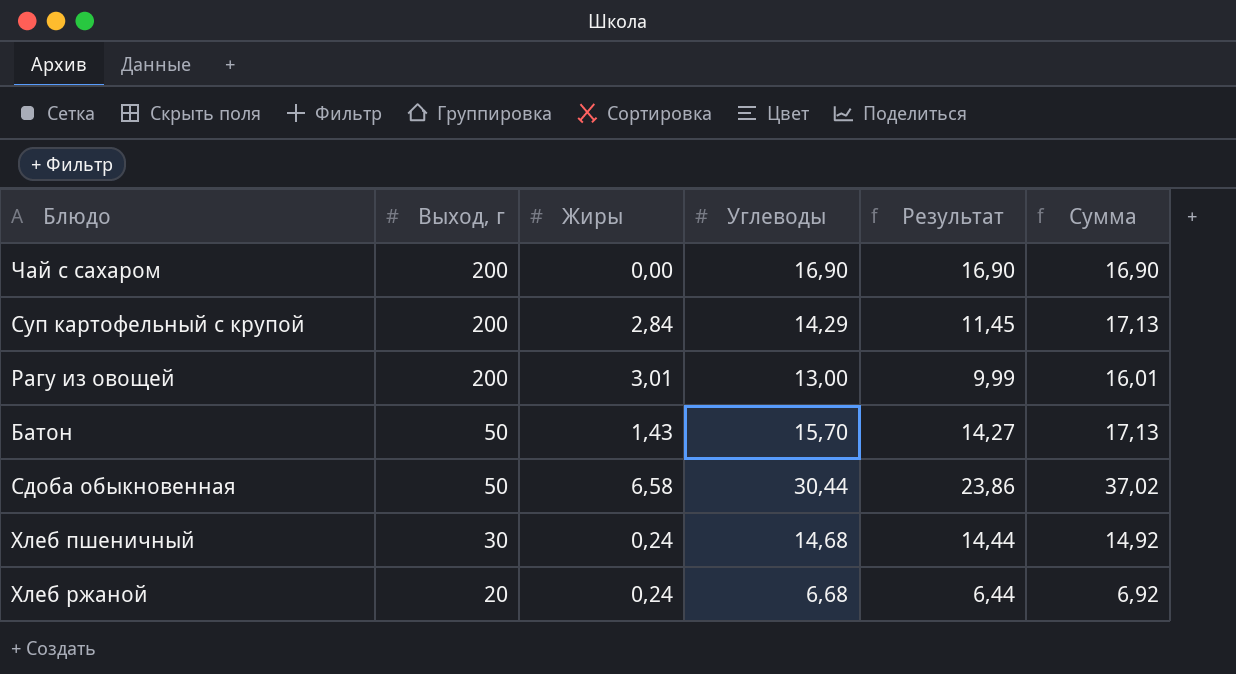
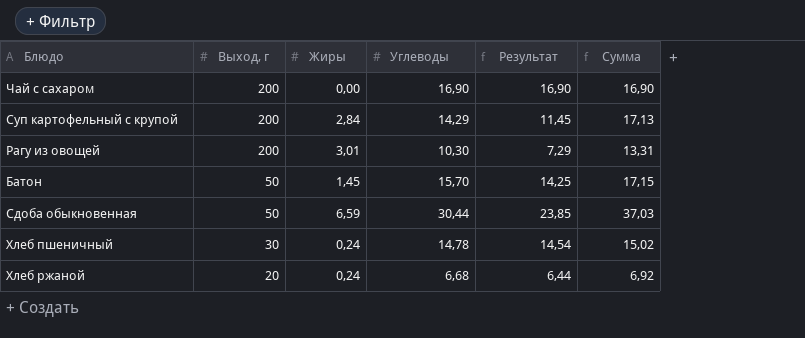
Рагу из овощей | Углеводы: 13,00 -> 10,30
Рагу из овощей | Результат: 9,99 -> 7,29
Рагу из овощей | Сумма: 16,01 -> 13,31
Батон | Жиры: 1,43 -> 1,45
Батон | Результат: 14,27 -> 14,25
Батон | Сумма: 17,13 -> 17,15
Сдоба обыкновенная | Жиры: 6,58 -> 6,59
Сдоба обыкновенная | Результат: 23,86 -> 23,85
Сдоба обыкновенная | Сумма: 37,02 -> 37,03
Хлеб пшеничный | Углеводы: 14,68 -> 14,78
Хлеб пшеничный | Результат: 14,44 -> 14,54
Хлеб пшеничный | Сумма: 14,92 -> 15,02

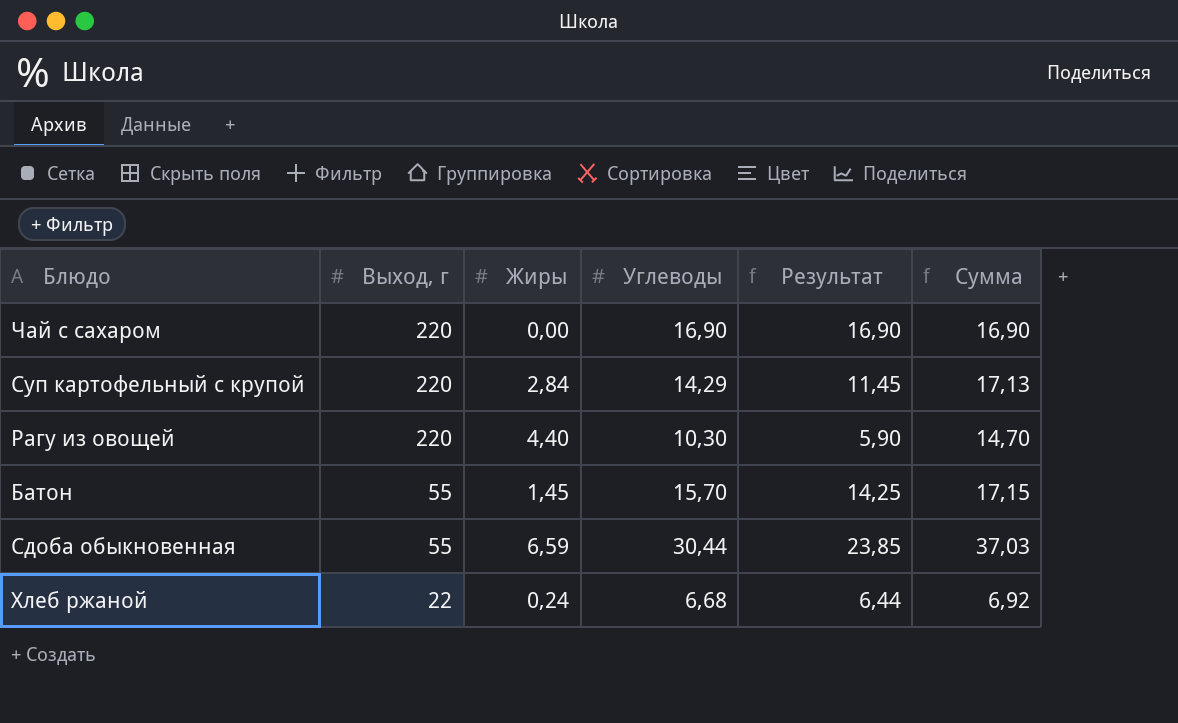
row Хлеб пшеничный: 30 | 0,24 | 14,78 | 14,54 | 15,02 -> none
Чай с сахаром | Выход, г: 200 -> 220
Суп картофельный с крупой | Выход, г: 200 -> 220
Рагу из овощей | Выход, г: 200 -> 220
Рагу из овощей | Жиры: 3,01 -> 4,40
Рагу из овощей | Результат: 7,29 -> 5,90
Рагу из овощей | Сумма: 13,31 -> 14,70
Батон | Выход, г: 50 -> 55
Сдоба обыкновенная | Выход, г: 50 -> 55
Хлеб ржаной | Выход, г: 20 -> 22

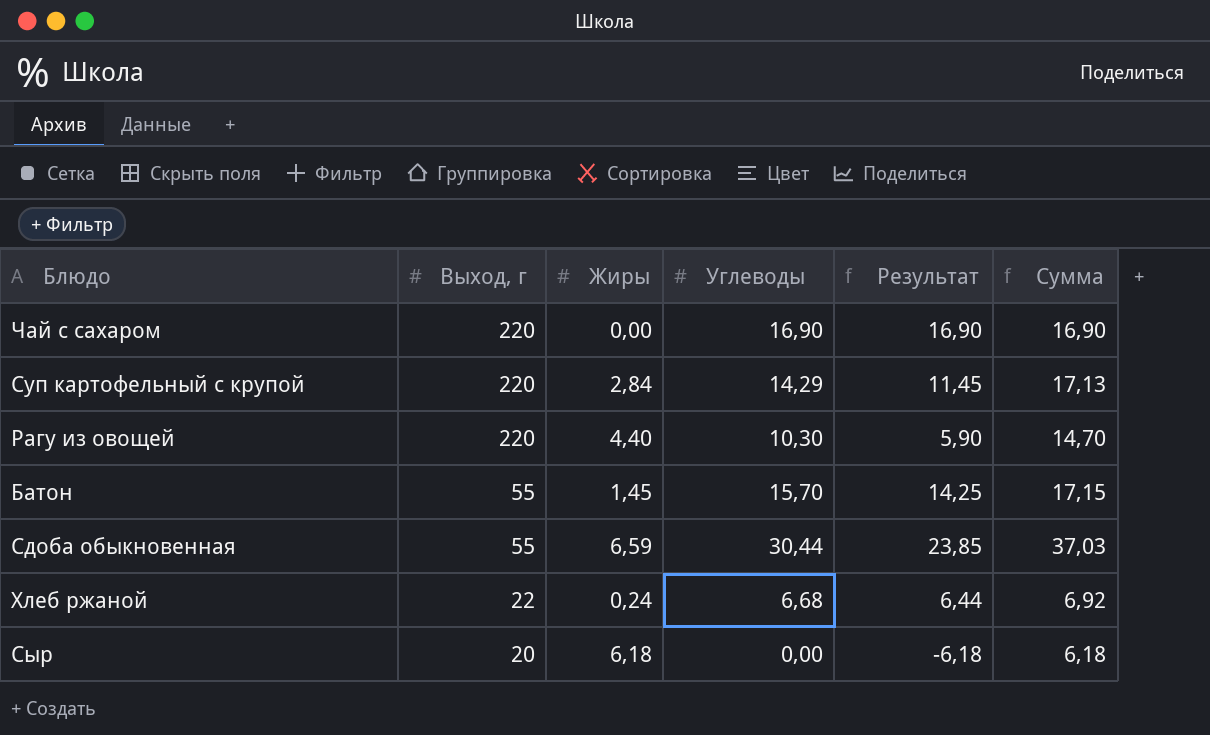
row Сыр: none -> 20 | 6,18 | 0,00 | -6,18 | 6,18

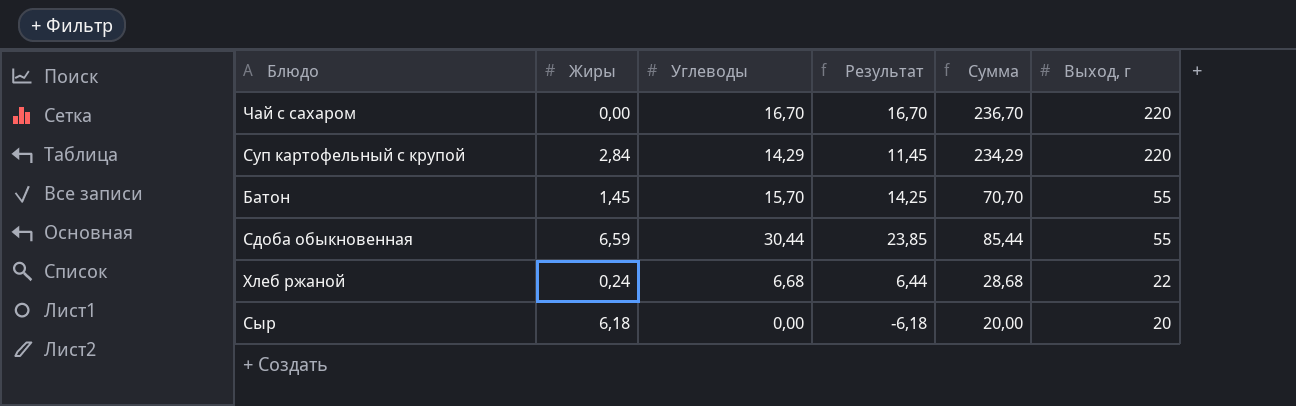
column Сумма | formula: [Жиры] + [Углеводы] -> [Углеводы] + [Выход, г]
column Выход, г | position: 2 -> 6
row Рагу из овощей: 220 | 4,40 | 10,30 | 5,90 | 14,70 -> none
Чай с сахаром | Углеводы: 16,90 -> 16,70
Чай с сахаром | Результат: 16,90 -> 16,70

